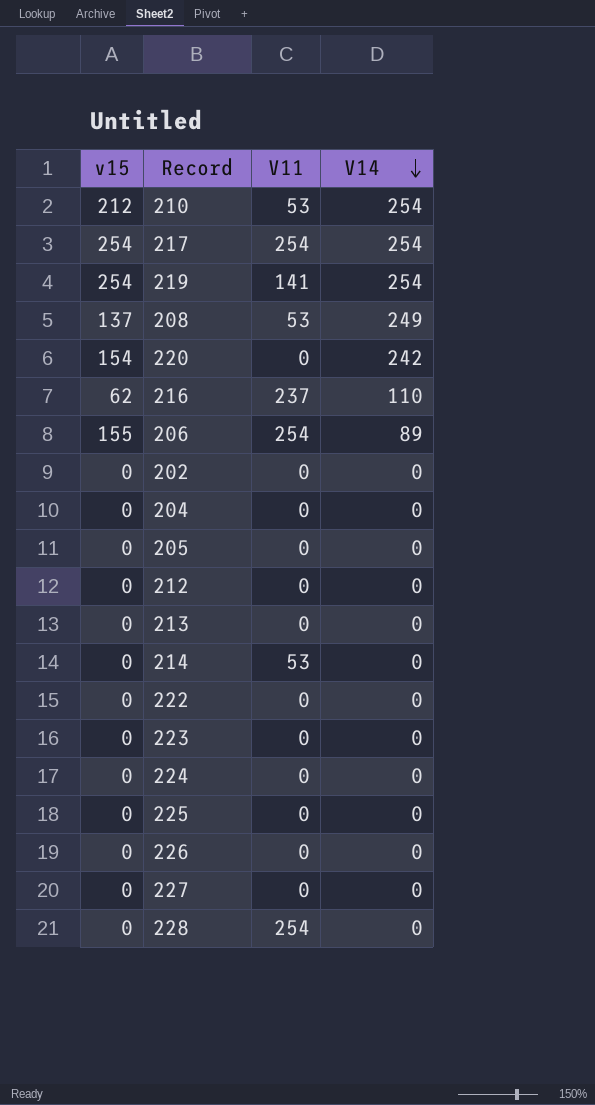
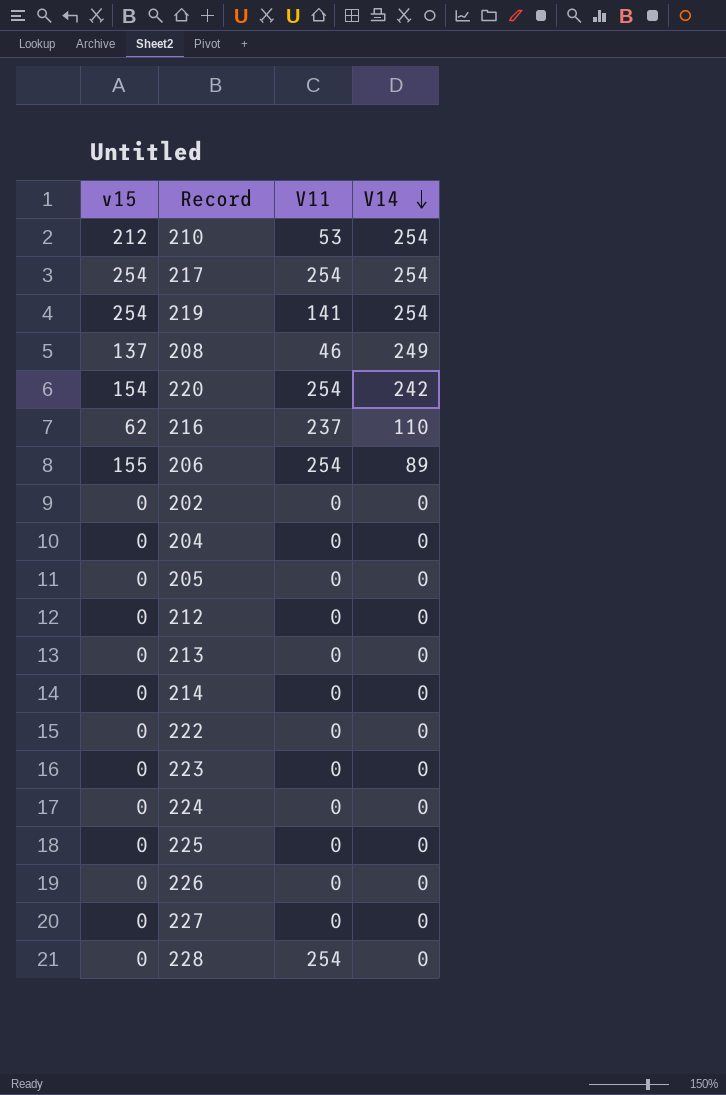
208 | V11: 53 -> 46
220 | V11: 0 -> 254
214 | V11: 53 -> 0

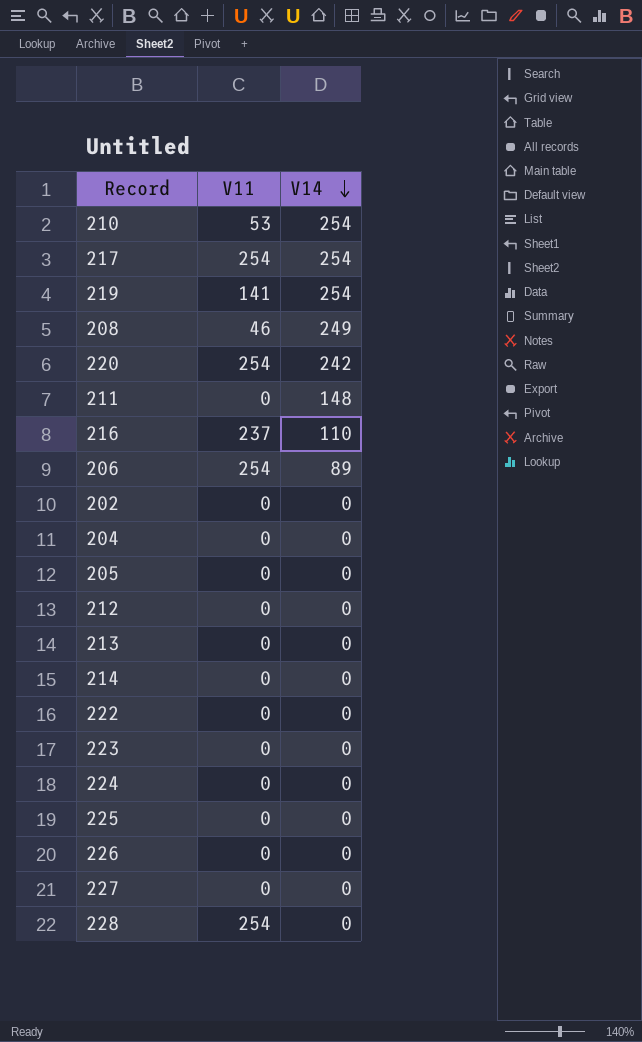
column v15 | position: 1 -> none
row 211: none -> 0 | 148

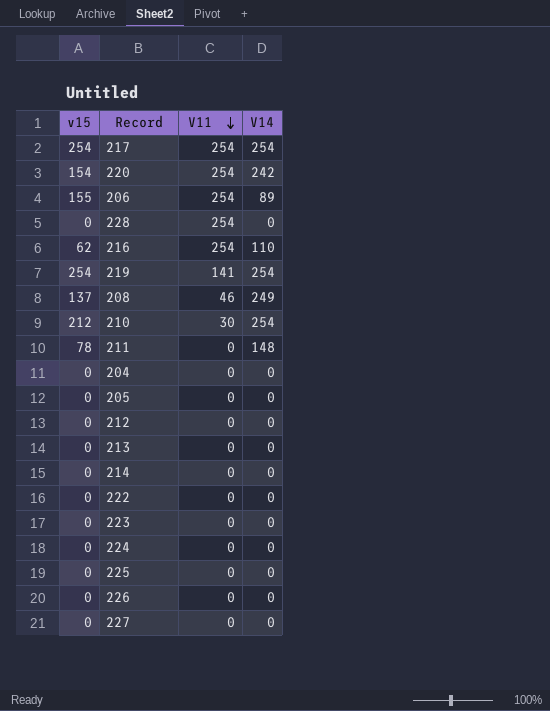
row order: V14 descending -> V11 descending
column v15 | position: none -> 1
row 202: 0 | 0 -> none
216 | V11: 237 -> 254
210 | V11: 53 -> 30

